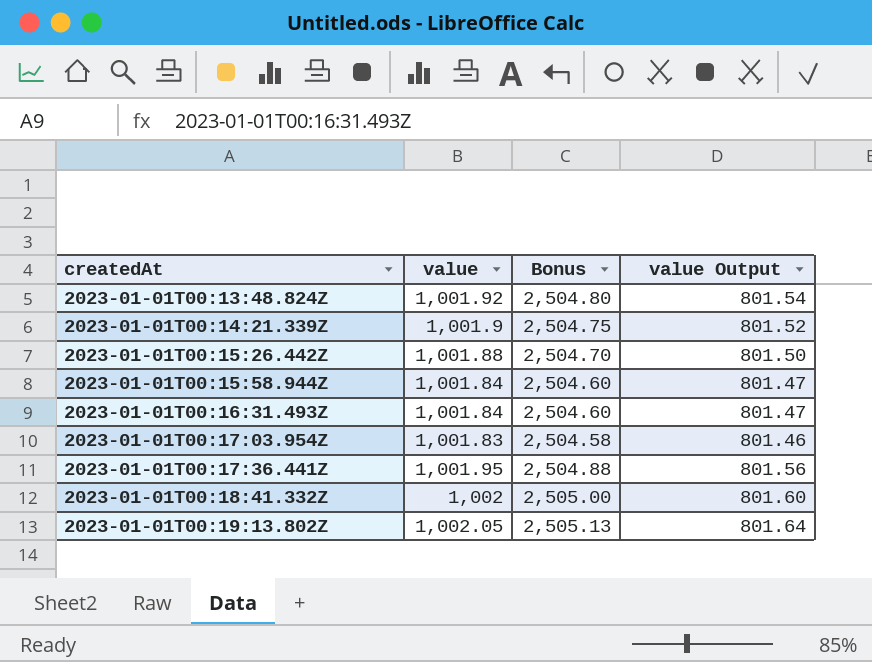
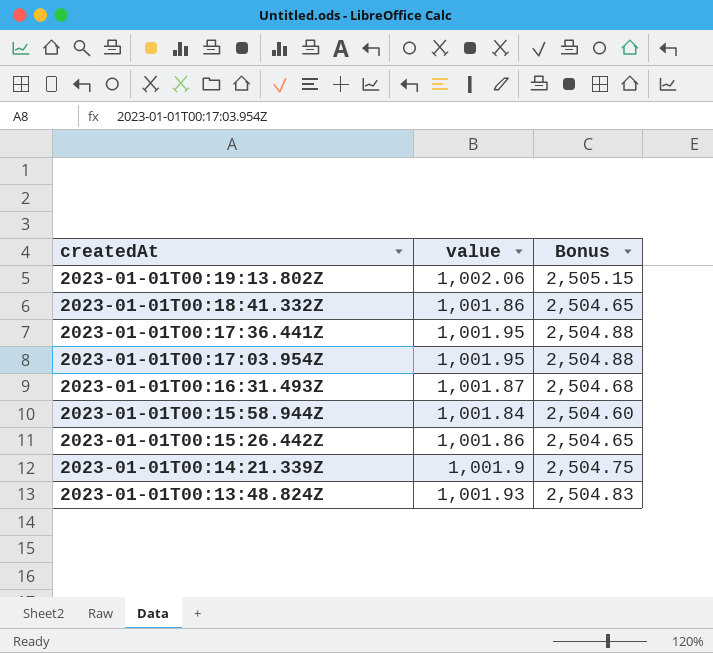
row order: createdAt ascending -> createdAt descending
column value Output | formula: [value] * 0.8 -> none
2023-01-01T00:19:13.802Z | value: 1,002.05 -> 1,002.06
2023-01-01T00:19:13.802Z | Bonus: 2,505.13 -> 2,505.15
2023-01-01T00:18:41.332Z | value: 1,002 -> 1,001.86
2023-01-01T00:18:41.332Z | Bonus: 2,505.00 -> 2,504.65
2023-01-01T00:17:03.954Z | value: 1,001.83 -> 1,001.95
2023-01-01T00:17:03.954Z | Bonus: 2,504.58 -> 2,504.88
2023-01-01T00:16:31.493Z | value: 1,001.84 -> 1,001.87
2023-01-01T00:16:31.493Z | Bonus: 2,504.60 -> 2,504.68
2023-01-01T00:15:26.442Z | value: 1,001.88 -> 1,001.86
2023-01-01T00:15:26.442Z | Bonus: 2,504.70 -> 2,504.65
2023-01-01T00:13:48.824Z | value: 1,001.92 -> 1,001.93
2023-01-01T00:13:48.824Z | Bonus: 2,504.80 -> 2,504.83

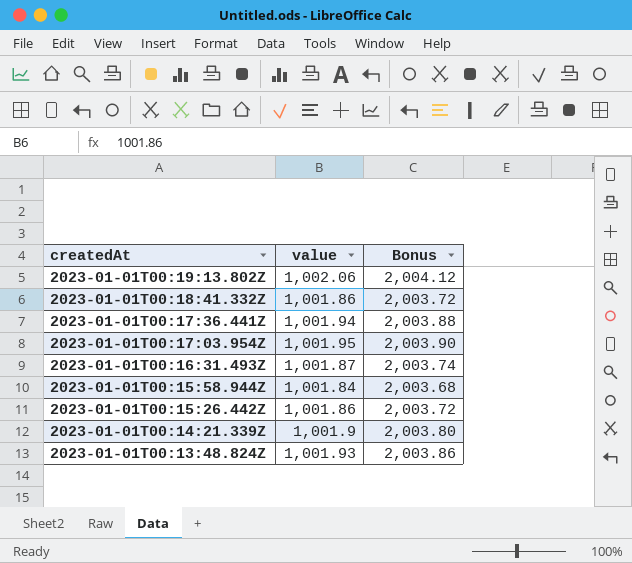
column Bonus | formula: [value] * 2.5 -> [value] * 2
2023-01-01T00:17:36.441Z | value: 1,001.95 -> 1,001.94

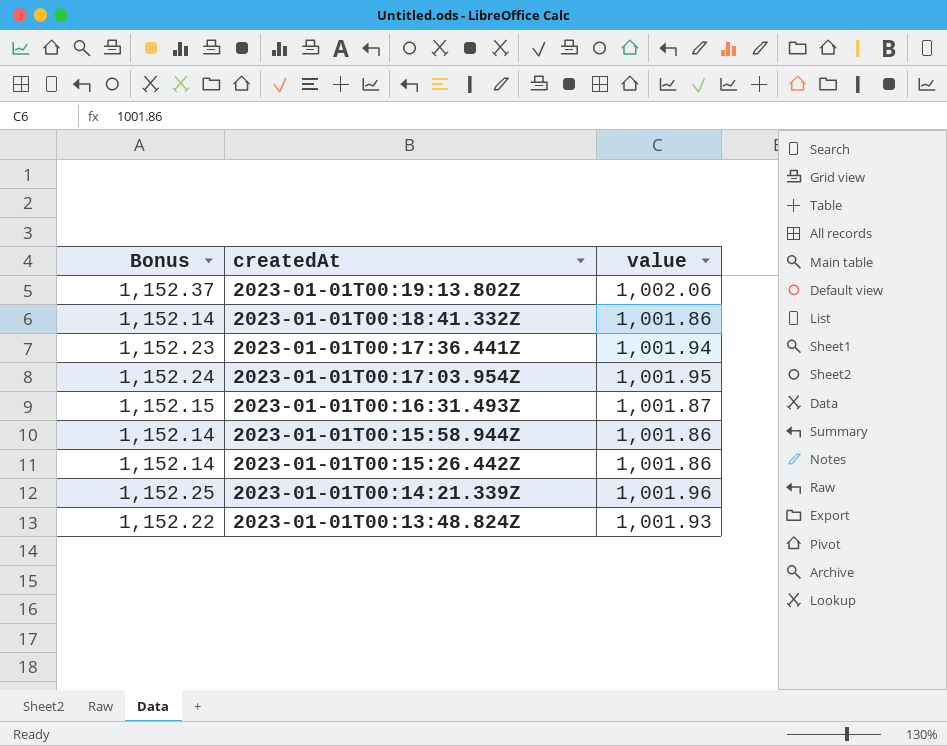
column Bonus | formula: [value] * 2 -> [value] * 1.15
column Bonus | position: 3 -> 1
2023-01-01T00:15:58.944Z | value: 1,001.84 -> 1,001.86
2023-01-01T00:14:21.339Z | value: 1,001.9 -> 1,001.96

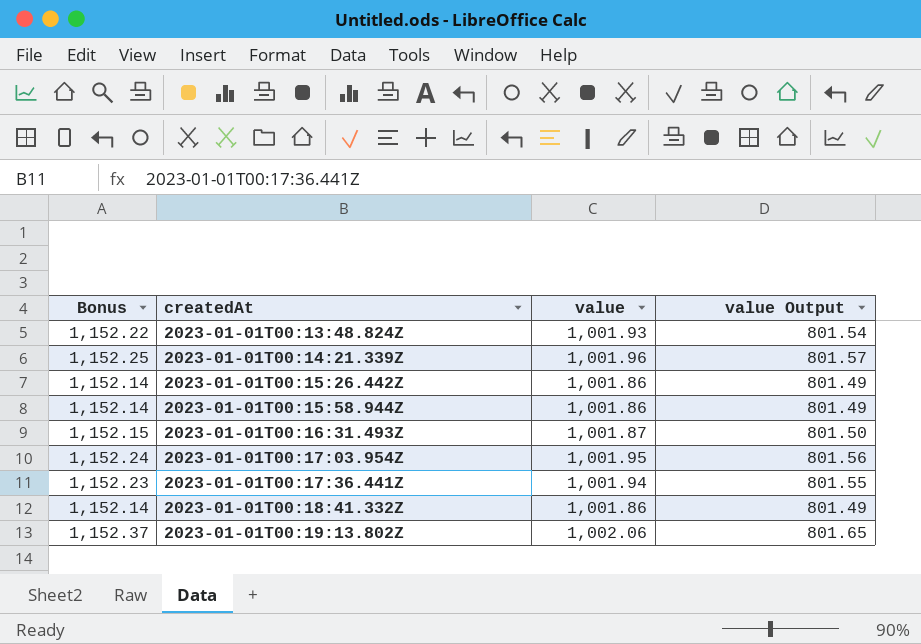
row order: createdAt descending -> createdAt ascending
column value Output | formula: none -> [value] * 0.8

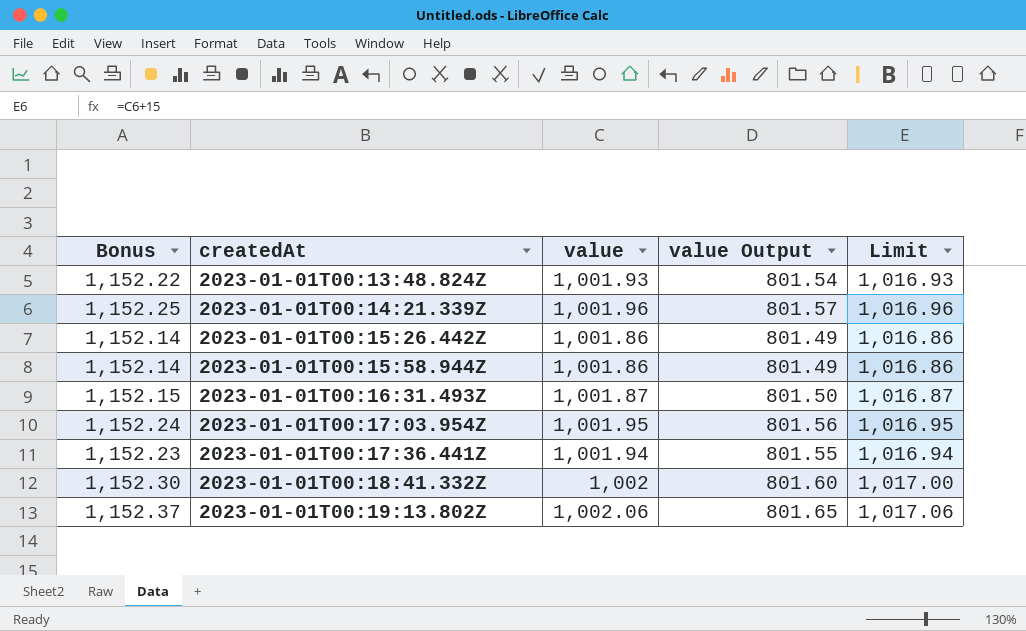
column Limit | formula: none -> [value] + 15
2023-01-01T00:18:41.332Z | Bonus: 1,152.14 -> 1,152.30
2023-01-01T00:18:41.332Z | value: 1,001.86 -> 1,002
2023-01-01T00:18:41.332Z | value Output: 801.49 -> 801.60

